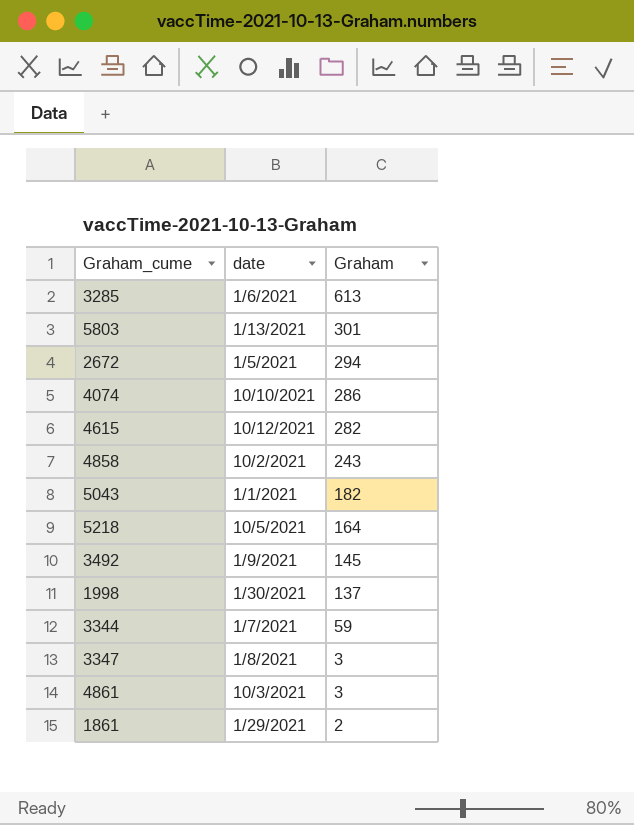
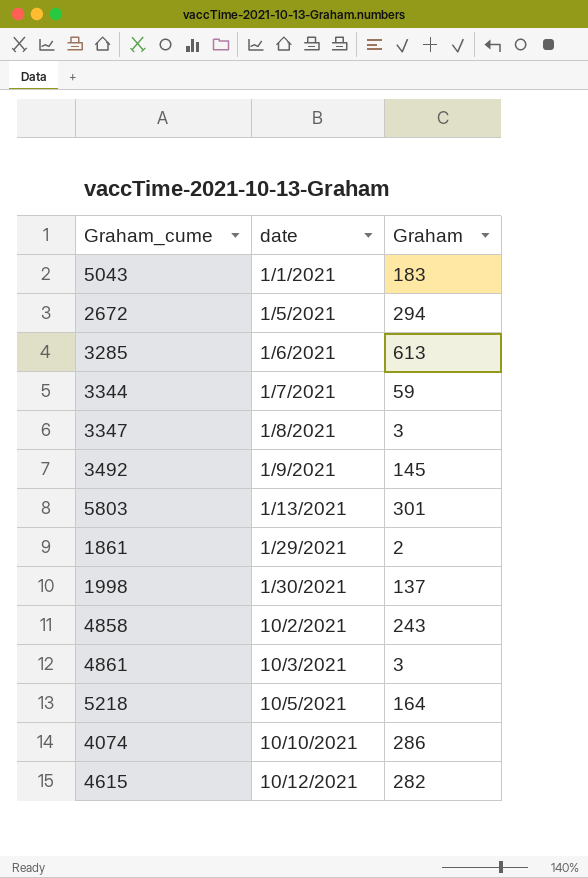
row order: Graham descending -> date ascending
5043 | Graham: 182 -> 183

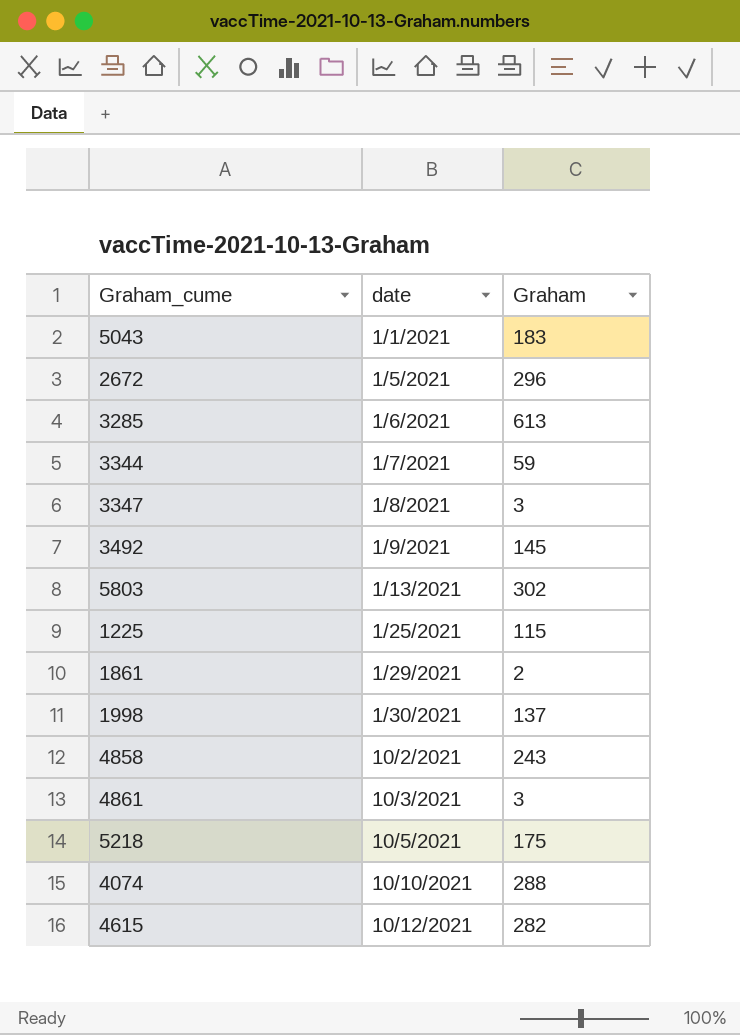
2672 | Graham: 294 -> 296
5803 | Graham: 301 -> 302
row 1225: none -> 1/25/2021 | 115
5218 | Graham: 164 -> 175
4074 | Graham: 286 -> 288

